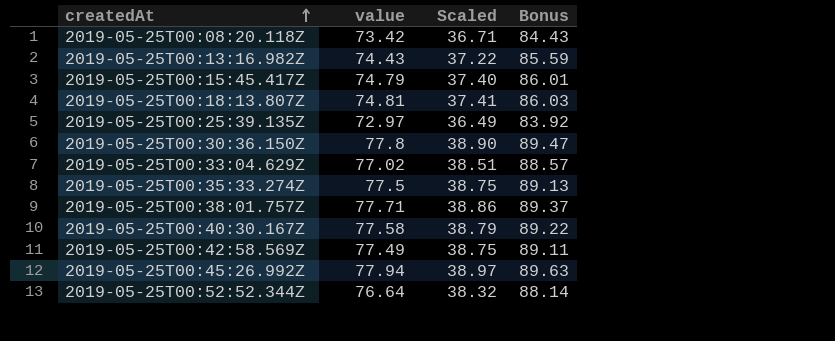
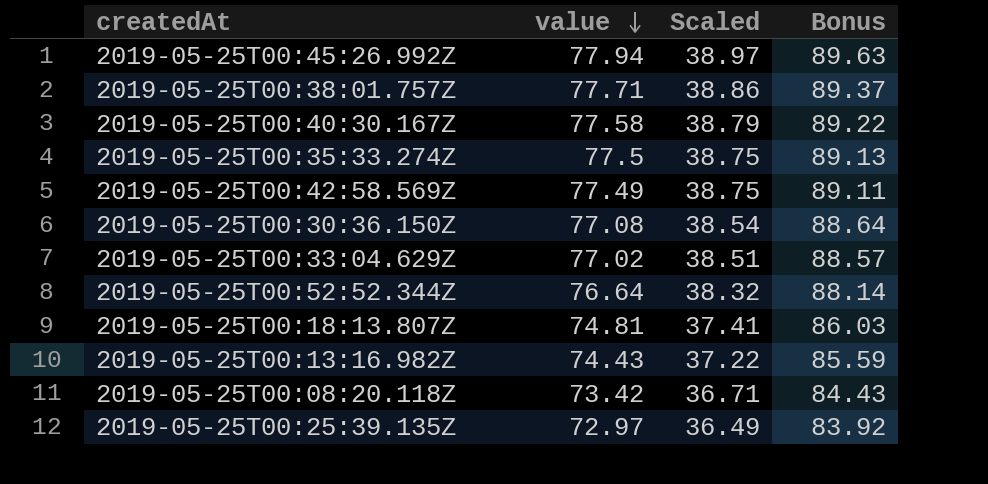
row order: createdAt ascending -> value descending
row 2019-05-25T00:15:45.417Z: 74.79 | 37.40 | 86.01 -> none
2019-05-25T00:30:36.150Z | value: 77.8 -> 77.08
2019-05-25T00:30:36.150Z | Scaled: 38.90 -> 38.54
2019-05-25T00:30:36.150Z | Bonus: 89.47 -> 88.64

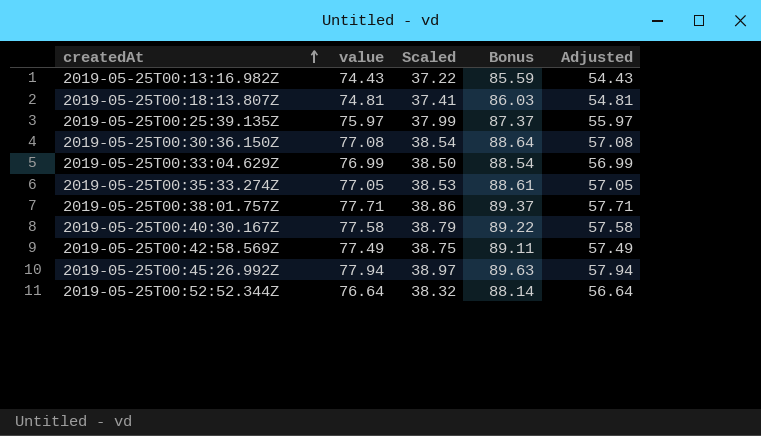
row order: value descending -> createdAt ascending
column Adjusted | formula: none -> [value] - 20
row 2019-05-25T00:08:20.118Z: 73.42 | 36.71 | 84.43 -> none
2019-05-25T00:25:39.135Z | value: 72.97 -> 75.97
2019-05-25T00:25:39.135Z | Scaled: 36.49 -> 37.99
2019-05-25T00:25:39.135Z | Bonus: 83.92 -> 87.37
2019-05-25T00:33:04.629Z | value: 77.02 -> 76.99
2019-05-25T00:33:04.629Z | Scaled: 38.51 -> 38.50
2019-05-25T00:33:04.629Z | Bonus: 88.57 -> 88.54
2019-05-25T00:35:33.274Z | value: 77.5 -> 77.05
2019-05-25T00:35:33.274Z | Scaled: 38.75 -> 38.53
2019-05-25T00:35:33.274Z | Bonus: 89.13 -> 88.61

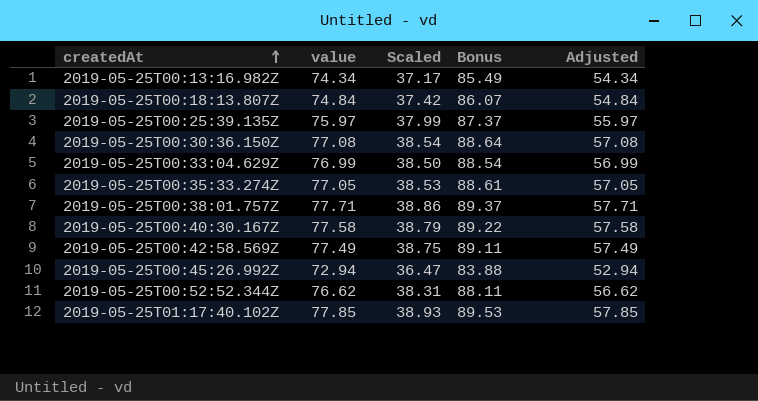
2019-05-25T00:13:16.982Z | value: 74.43 -> 74.34
2019-05-25T00:13:16.982Z | Scaled: 37.22 -> 37.17
2019-05-25T00:13:16.982Z | Bonus: 85.59 -> 85.49
2019-05-25T00:13:16.982Z | Adjusted: 54.43 -> 54.34
2019-05-25T00:18:13.807Z | value: 74.81 -> 74.84
2019-05-25T00:18:13.807Z | Scaled: 37.41 -> 37.42
2019-05-25T00:18:13.807Z | Bonus: 86.03 -> 86.07
2019-05-25T00:18:13.807Z | Adjusted: 54.81 -> 54.84
2019-05-25T00:45:26.992Z | value: 77.94 -> 72.94
2019-05-25T00:45:26.992Z | Scaled: 38.97 -> 36.47
2019-05-25T00:45:26.992Z | Bonus: 89.63 -> 83.88
2019-05-25T00:45:26.992Z | Adjusted: 57.94 -> 52.94
2019-05-25T00:52:52.344Z | value: 76.64 -> 76.62
2019-05-25T00:52:52.344Z | Scaled: 38.32 -> 38.31
2019-05-25T00:52:52.344Z | Bonus: 88.14 -> 88.11
2019-05-25T00:52:52.344Z | Adjusted: 56.64 -> 56.62
row 2019-05-25T01:17:40.102Z: none -> 77.85 | 38.93 | 89.53 | 57.85

